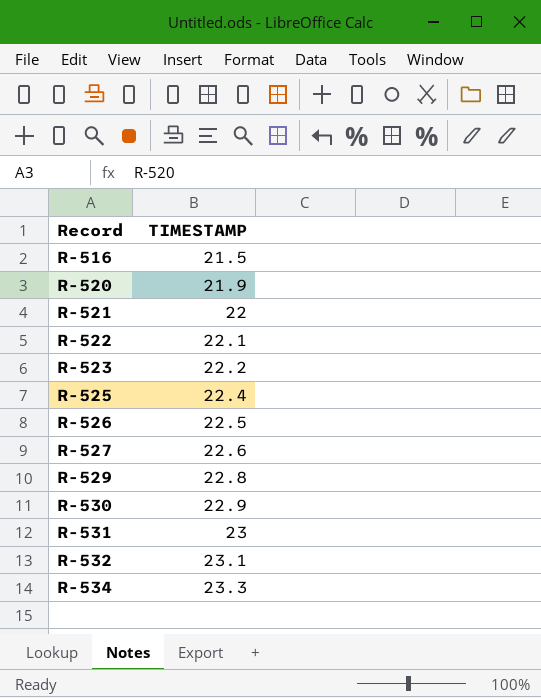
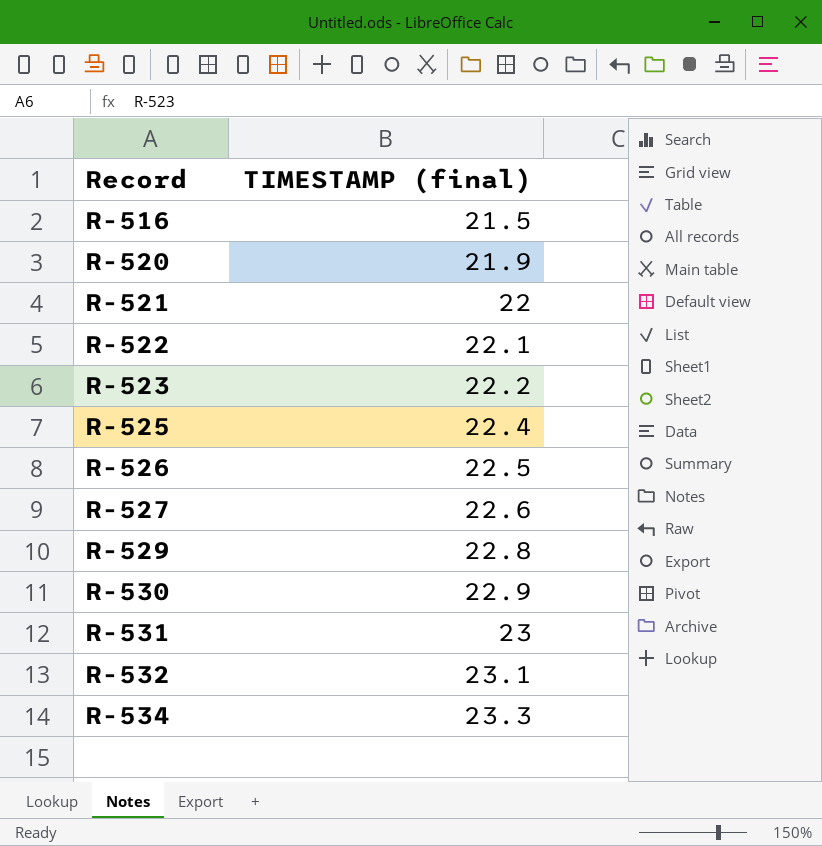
column name: TIMESTAMP -> TIMESTAMP (final)

